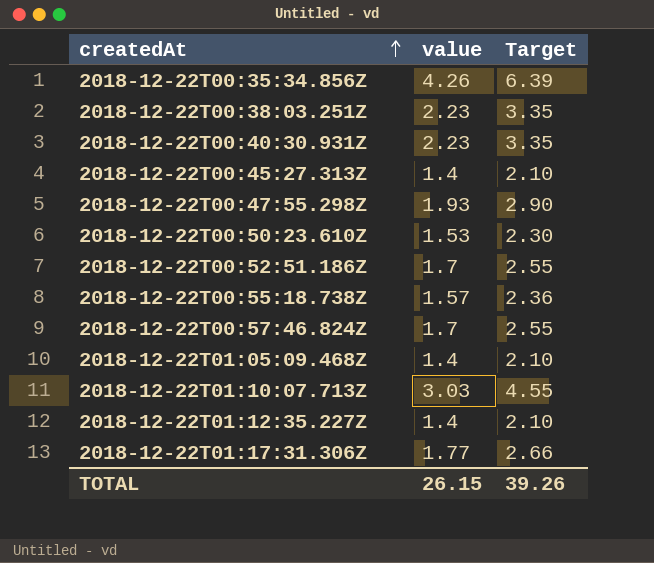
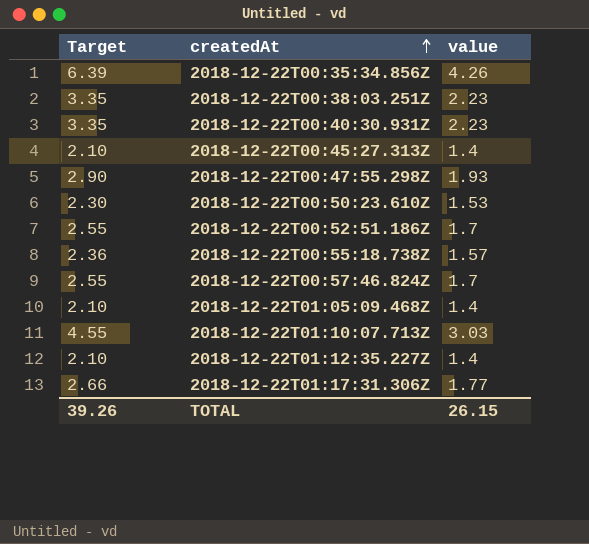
column Target | position: 3 -> 1

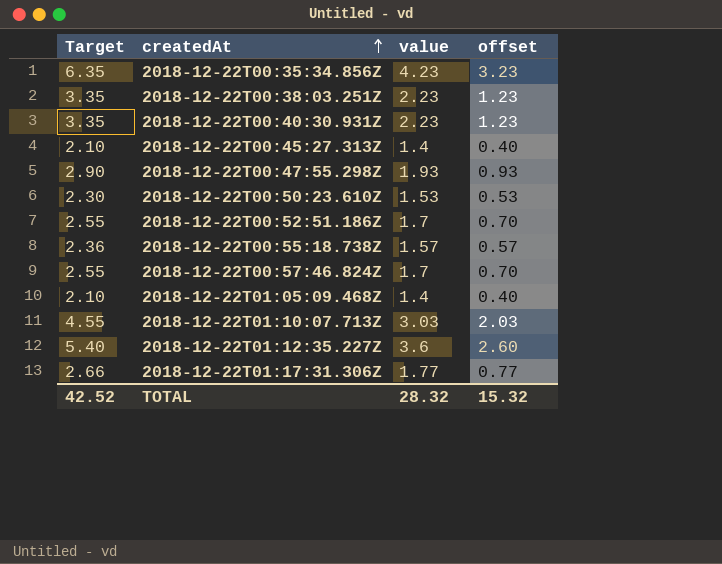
column offset | formula: none -> [value] - 1
2018-12-22T00:35:34.856Z | Target: 6.39 -> 6.35
2018-12-22T00:35:34.856Z | value: 4.26 -> 4.23
2018-12-22T01:12:35.227Z | Target: 2.10 -> 5.40
2018-12-22T01:12:35.227Z | value: 1.4 -> 3.6
TOTAL | Target: 39.26 -> 42.52
TOTAL | value: 26.15 -> 28.32

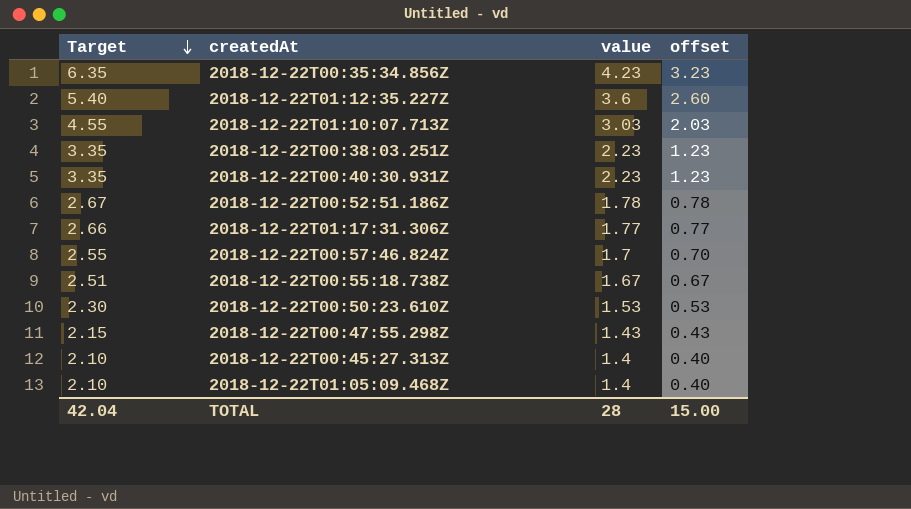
row order: createdAt ascending -> Target descending
2018-12-22T00:52:51.186Z | Target: 2.55 -> 2.67
2018-12-22T00:52:51.186Z | value: 1.7 -> 1.78
2018-12-22T00:52:51.186Z | offset: 0.70 -> 0.78
2018-12-22T00:55:18.738Z | Target: 2.36 -> 2.51
2018-12-22T00:55:18.738Z | value: 1.57 -> 1.67
2018-12-22T00:55:18.738Z | offset: 0.57 -> 0.67
2018-12-22T00:47:55.298Z | Target: 2.90 -> 2.15
2018-12-22T00:47:55.298Z | value: 1.93 -> 1.43
2018-12-22T00:47:55.298Z | offset: 0.93 -> 0.43
TOTAL | Target: 42.52 -> 42.04
TOTAL | value: 28.32 -> 28
TOTAL | offset: 15.32 -> 15.00

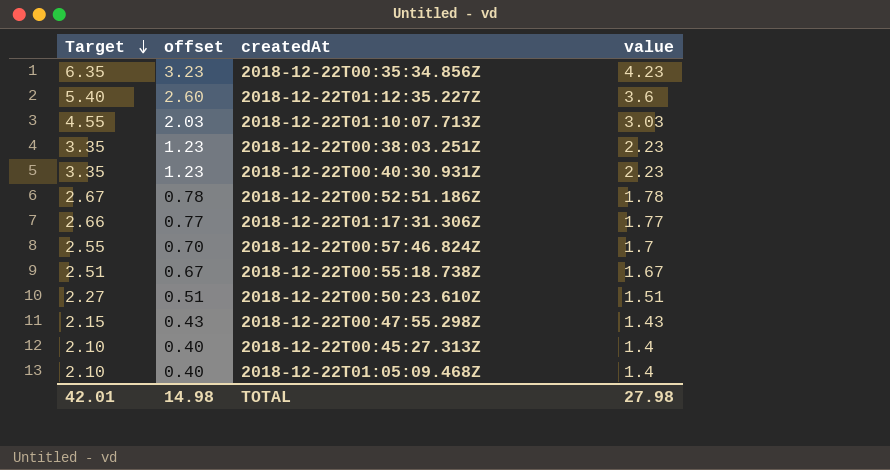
column offset | position: 4 -> 2
2018-12-22T00:50:23.610Z | Target: 2.30 -> 2.27
2018-12-22T00:50:23.610Z | offset: 0.53 -> 0.51
2018-12-22T00:50:23.610Z | value: 1.53 -> 1.51
TOTAL | Target: 42.04 -> 42.01
TOTAL | offset: 15.00 -> 14.98
TOTAL | value: 28 -> 27.98

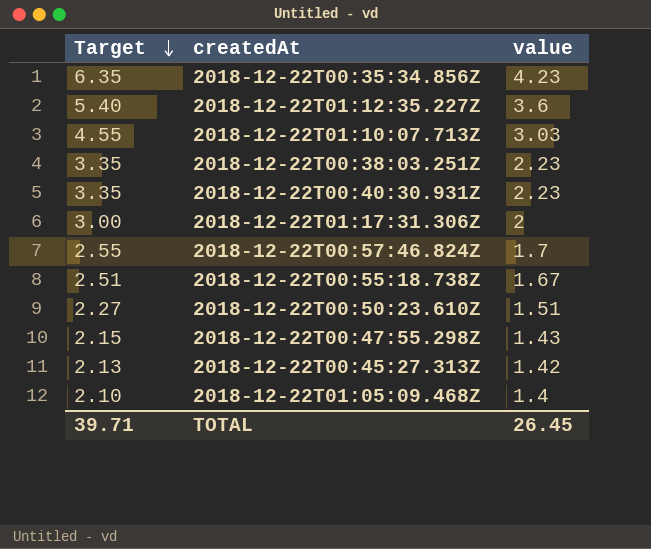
column offset | formula: [value] - 1 -> none
row 2018-12-22T00:52:51.186Z: 2.67 | 0.78 | 1.78 -> none
2018-12-22T01:17:31.306Z | Target: 2.66 -> 3.00
2018-12-22T01:17:31.306Z | value: 1.77 -> 2
2018-12-22T00:45:27.313Z | Target: 2.10 -> 2.13
2018-12-22T00:45:27.313Z | value: 1.4 -> 1.42
TOTAL | Target: 42.01 -> 39.71
TOTAL | value: 27.98 -> 26.45

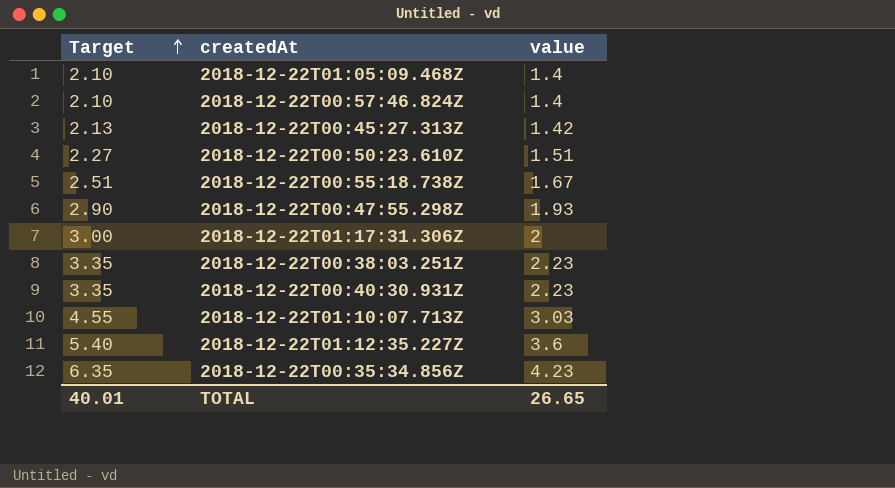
row order: Target descending -> Target ascending
2018-12-22T00:57:46.824Z | Target: 2.55 -> 2.10
2018-12-22T00:57:46.824Z | value: 1.7 -> 1.4
2018-12-22T00:47:55.298Z | Target: 2.15 -> 2.90
2018-12-22T00:47:55.298Z | value: 1.43 -> 1.93
TOTAL | Target: 39.71 -> 40.01
TOTAL | value: 26.45 -> 26.65

